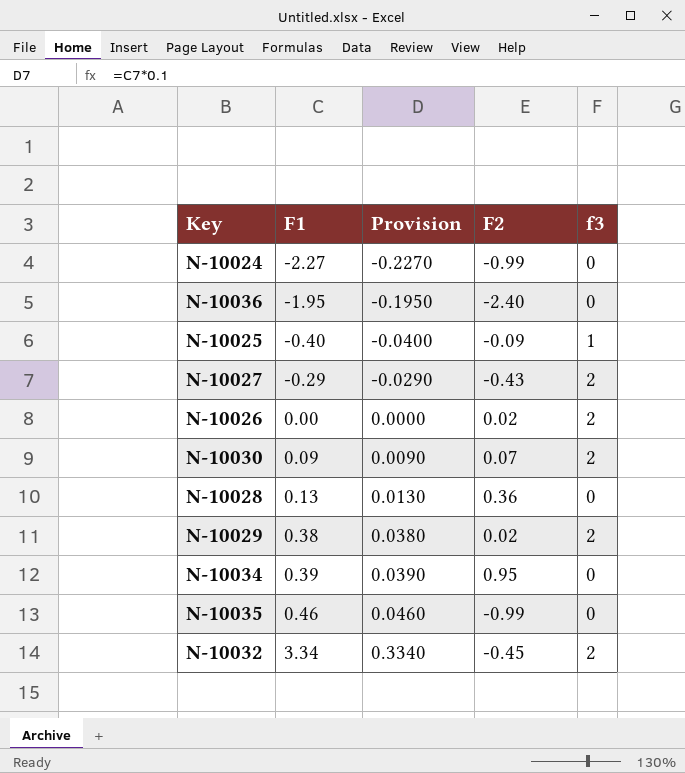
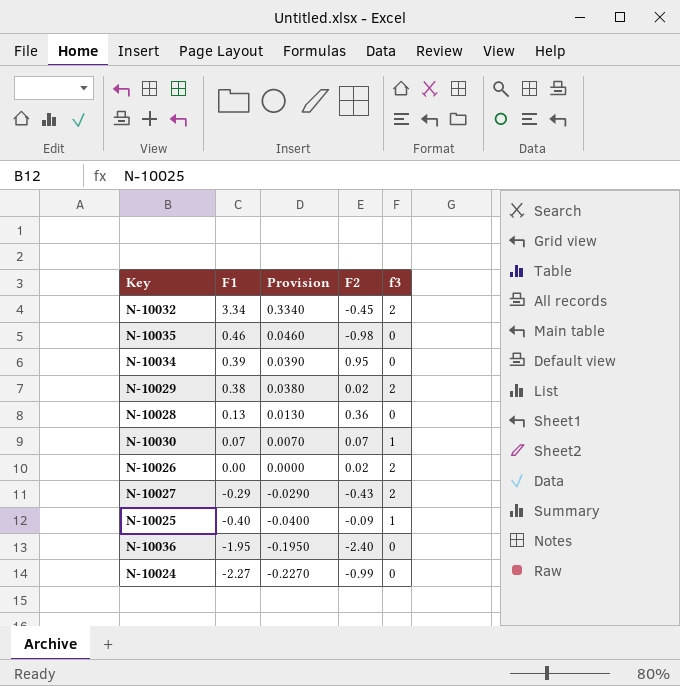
row order: F1 ascending -> F1 descending
N-10035 | F2: -0.99 -> -0.98
N-10030 | F1: 0.09 -> 0.07
N-10030 | Provision: 0.0090 -> 0.0070
N-10030 | f3: 2 -> 1

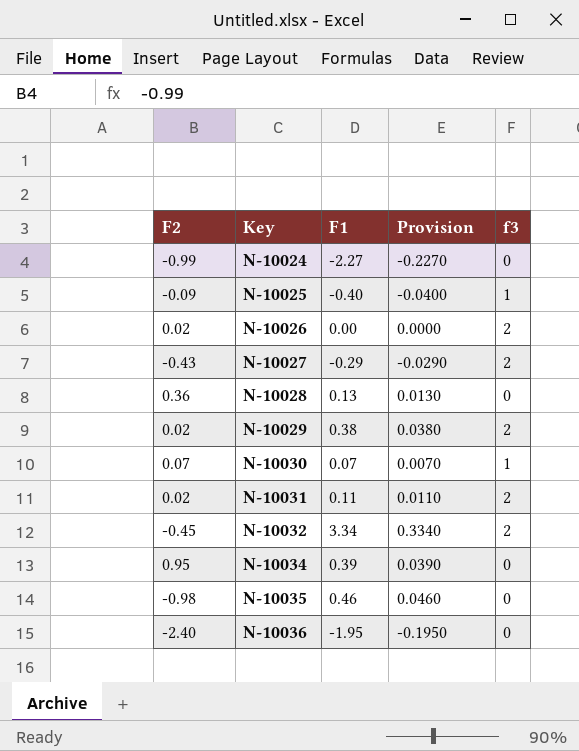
row order: F1 descending -> Key ascending
column F2 | position: 4 -> 1
row N-10031: none -> 0.02 | 0.11 | 0.0110 | 2

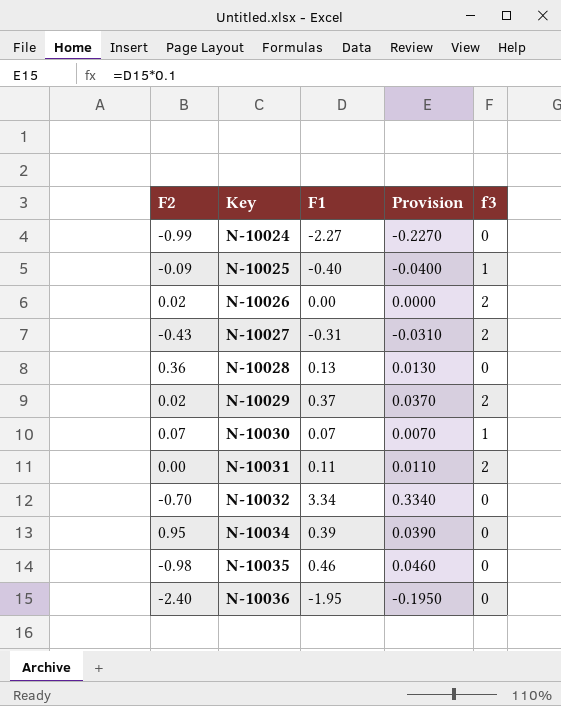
N-10027 | F1: -0.29 -> -0.31
N-10027 | Provision: -0.0290 -> -0.0310
N-10029 | F1: 0.38 -> 0.37
N-10029 | Provision: 0.0380 -> 0.0370
N-10031 | F2: 0.02 -> 0.00
N-10032 | F2: -0.45 -> -0.70
N-10032 | f3: 2 -> 0

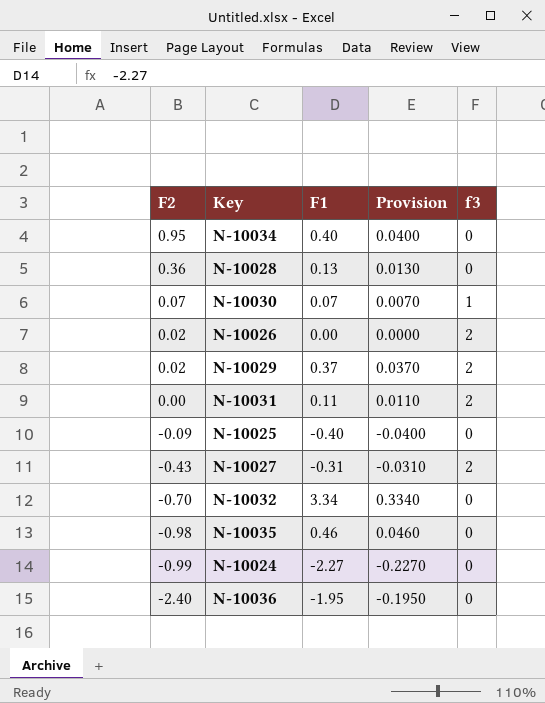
row order: Key ascending -> F2 descending
N-10034 | F1: 0.39 -> 0.40
N-10034 | Provision: 0.0390 -> 0.0400
N-10025 | f3: 1 -> 0

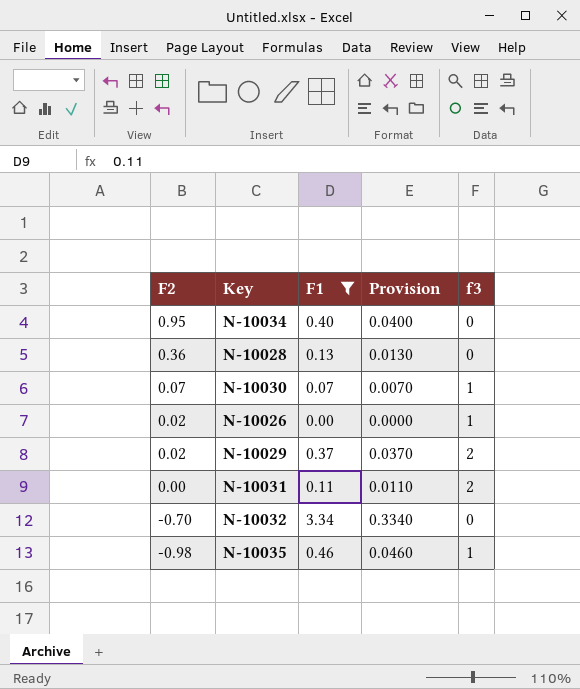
filter: none -> F1 >= 0.00
N-10026 | f3: 2 -> 1
N-10035 | f3: 0 -> 1

